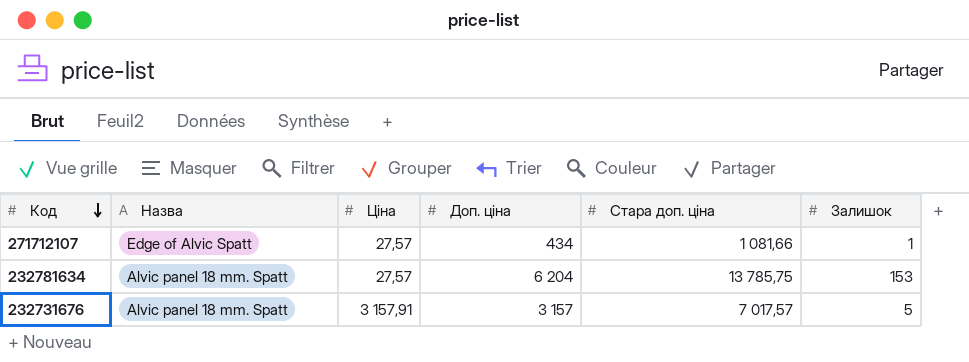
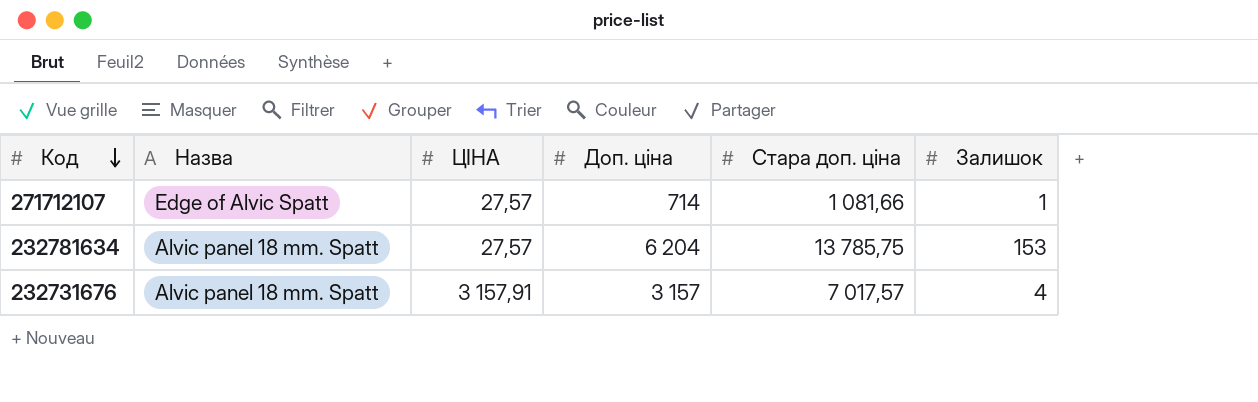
column name: Ціна -> ЦІНА
271712107 | Доп. ціна: 434 -> 714
232731676 | Залишок: 5 -> 4

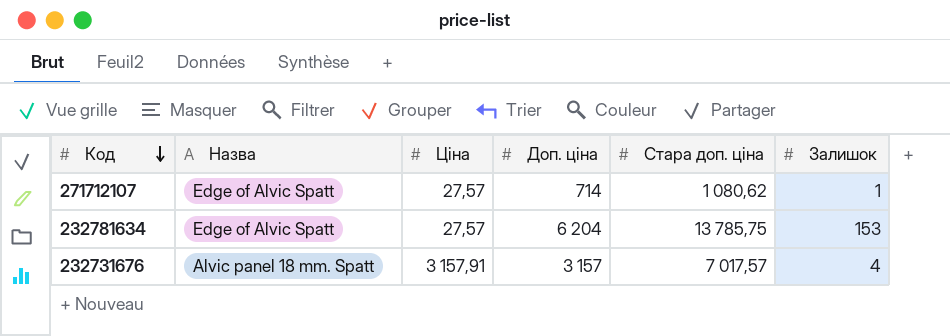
column name: ЦІНА -> Ціна
271712107 | Стара доп. ціна: 1 081,66 -> 1 080,62
232781634 | Назва: Alvic panel 18 mm. Spatt -> Edge of Alvic Spatt

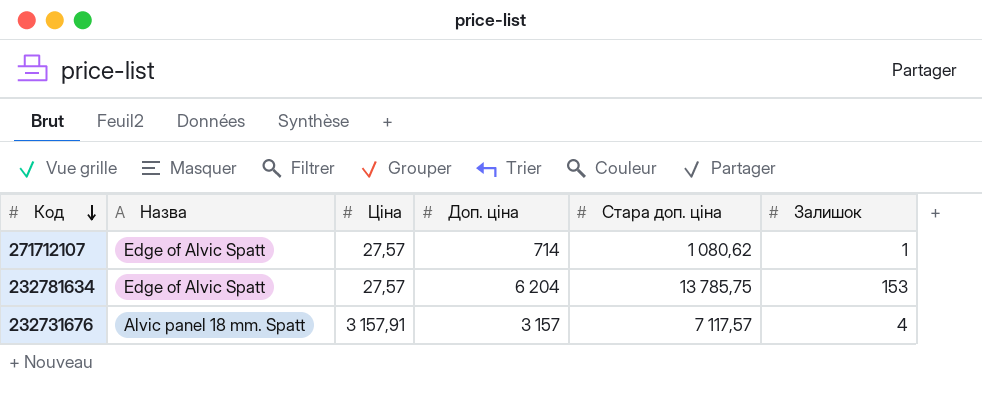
232731676 | Стара доп. ціна: 7 017,57 -> 7 117,57

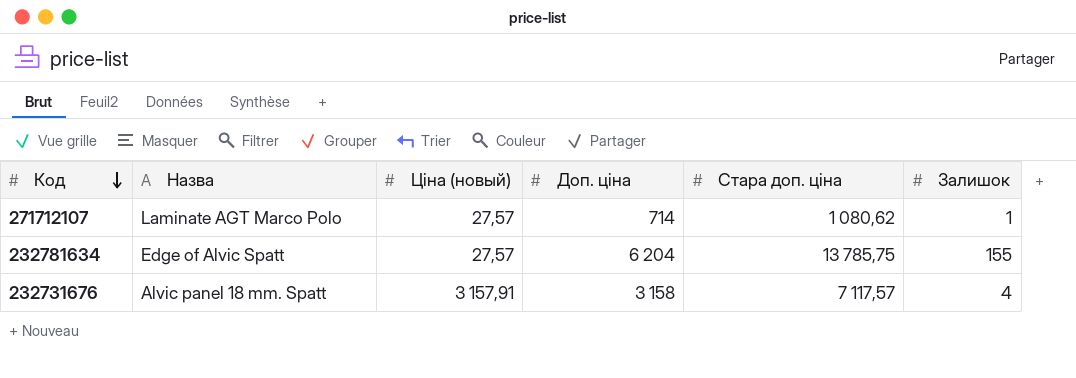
column name: Ціна -> Ціна (новый)
271712107 | Назва: Edge of Alvic Spatt -> Laminate AGT Marco Polo
232781634 | Залишок: 153 -> 155
232731676 | Доп. ціна: 3 157 -> 3 158

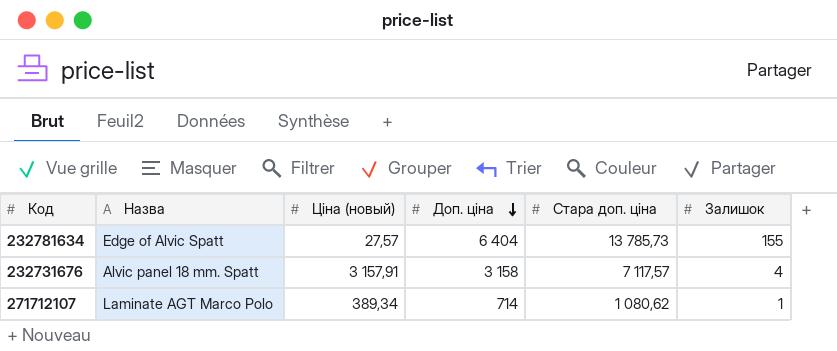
row order: Код descending -> Доп. ціна descending
232781634 | Доп. ціна: 6 204 -> 6 404
232781634 | Стара доп. ціна: 13 785,75 -> 13 785,73
271712107 | Ціна (новый): 27,57 -> 389,34

